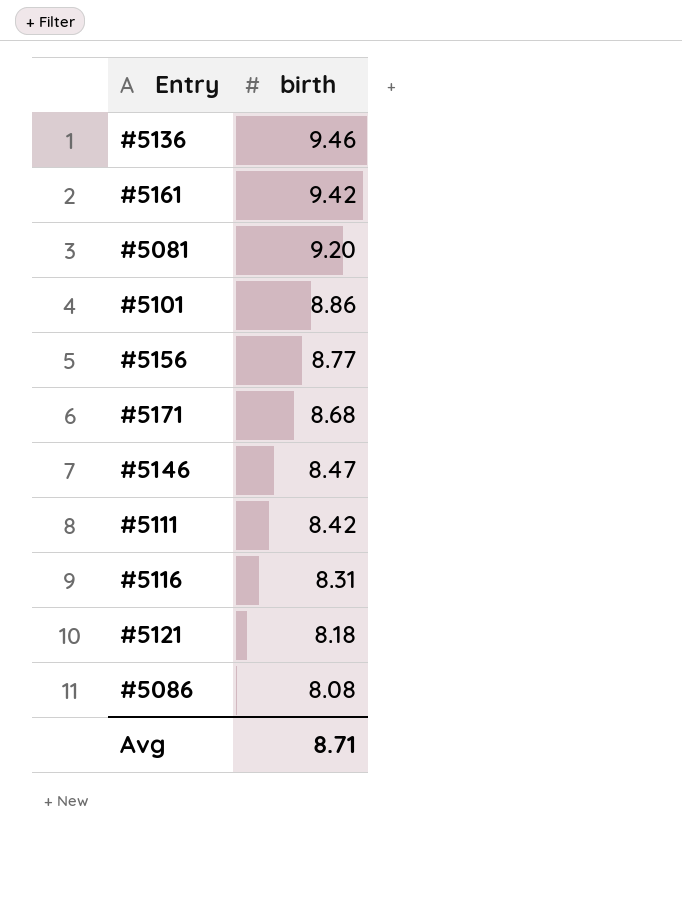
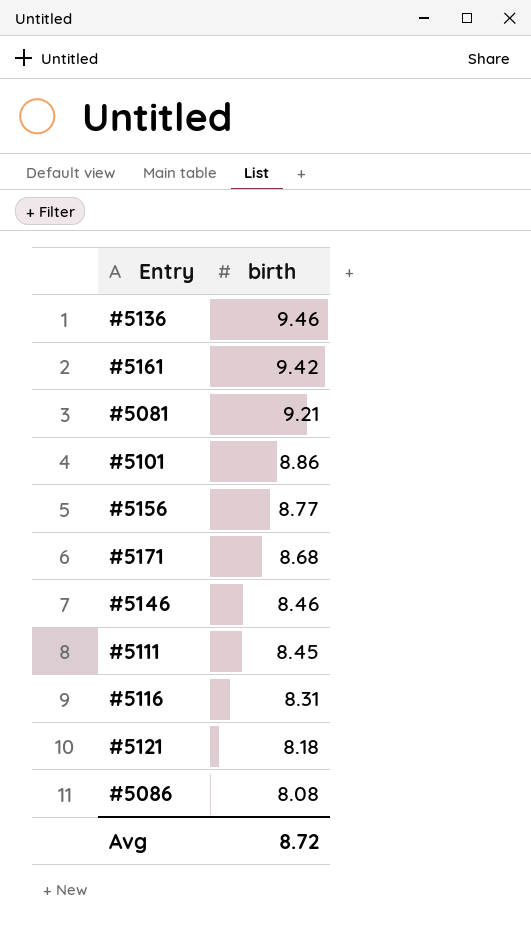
#5081 | birth: 9.20 -> 9.21
#5146 | birth: 8.47 -> 8.46
#5111 | birth: 8.42 -> 8.45
Avg | birth: 8.71 -> 8.72

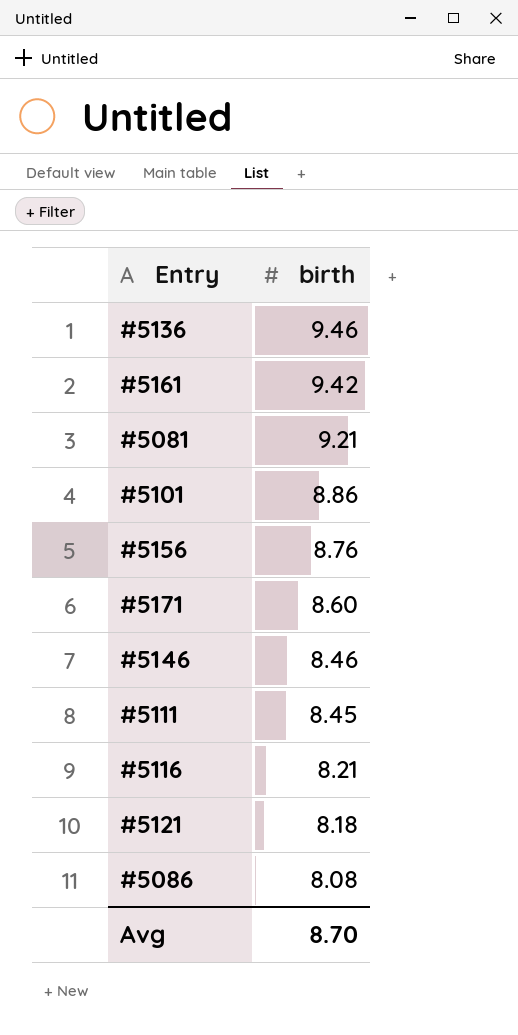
#5156 | birth: 8.77 -> 8.76
#5171 | birth: 8.68 -> 8.60
#5116 | birth: 8.31 -> 8.21
Avg | birth: 8.72 -> 8.70

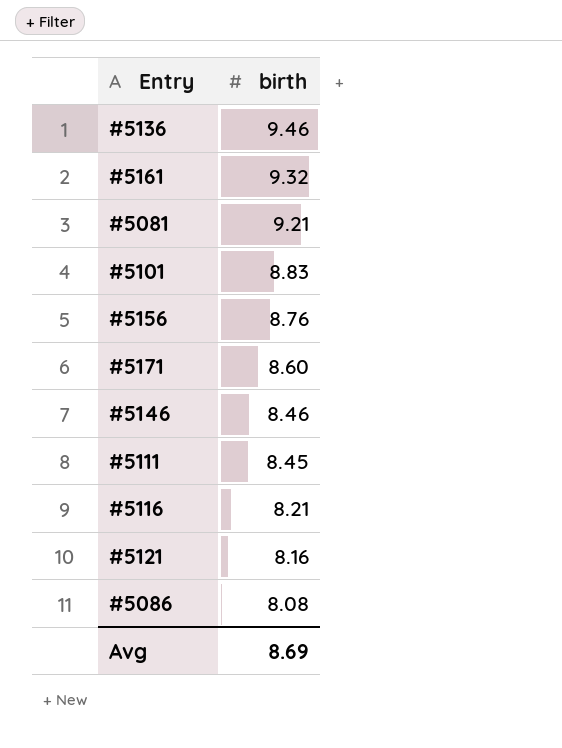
#5161 | birth: 9.42 -> 9.32
#5101 | birth: 8.86 -> 8.83
#5121 | birth: 8.18 -> 8.16
Avg | birth: 8.70 -> 8.69

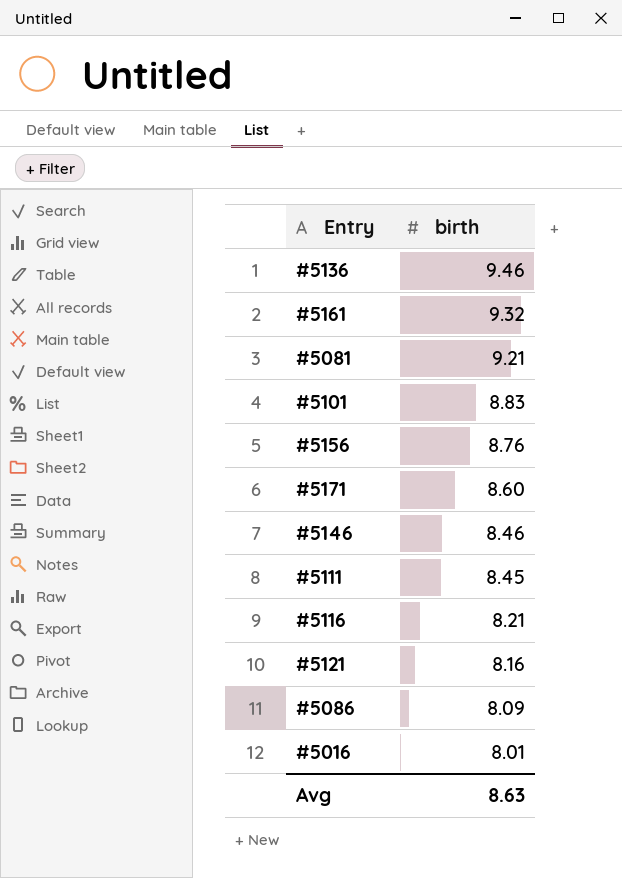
#5086 | birth: 8.08 -> 8.09
row #5016: none -> 8.01
Avg | birth: 8.69 -> 8.63

